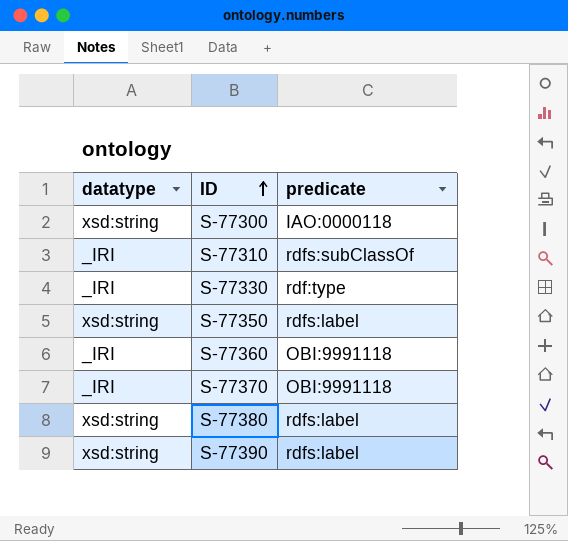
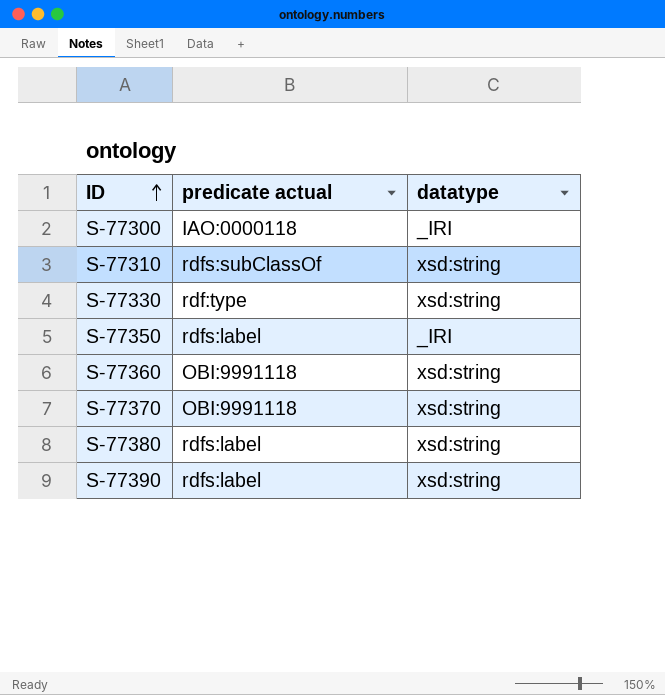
column name: predicate -> predicate actual
column datatype | position: 1 -> 3
S-77300 | datatype: xsd:string -> _IRI
S-77310 | datatype: _IRI -> xsd:string
S-77330 | datatype: _IRI -> xsd:string
S-77350 | datatype: xsd:string -> _IRI
S-77360 | datatype: _IRI -> xsd:string
S-77370 | datatype: _IRI -> xsd:string

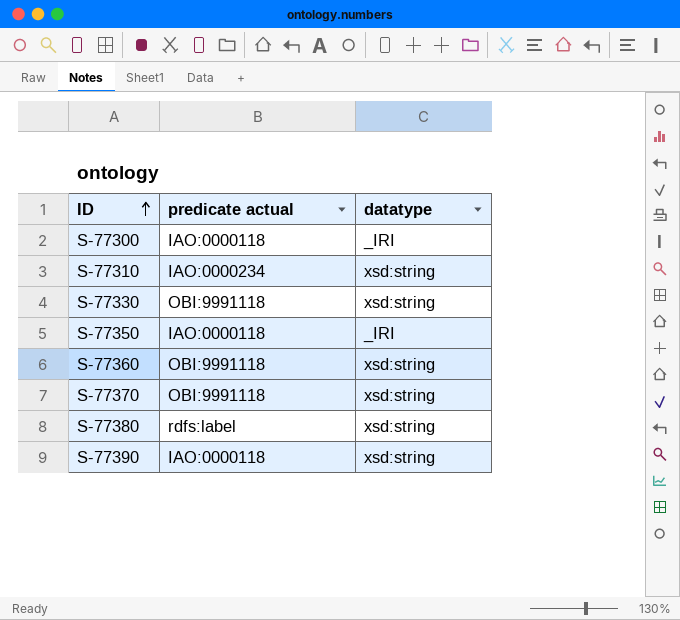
S-77310 | predicate actual: rdfs:subClassOf -> IAO:0000234
S-77330 | predicate actual: rdf:type -> OBI:9991118
S-77350 | predicate actual: rdfs:label -> IAO:0000118
S-77390 | predicate actual: rdfs:label -> IAO:0000118

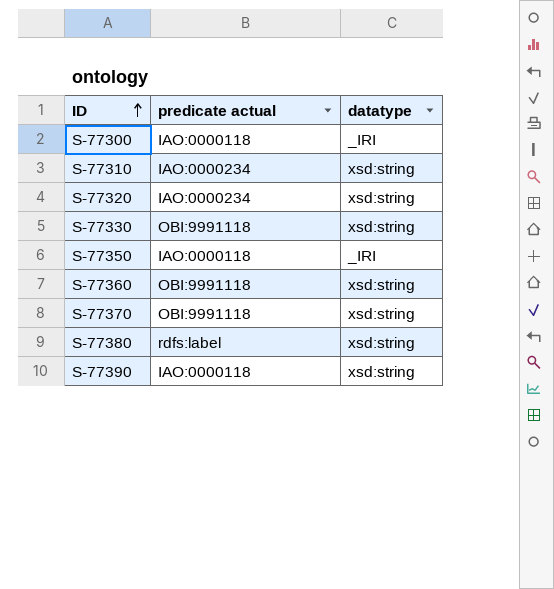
row S-77320: none -> IAO:0000234 | xsd:string

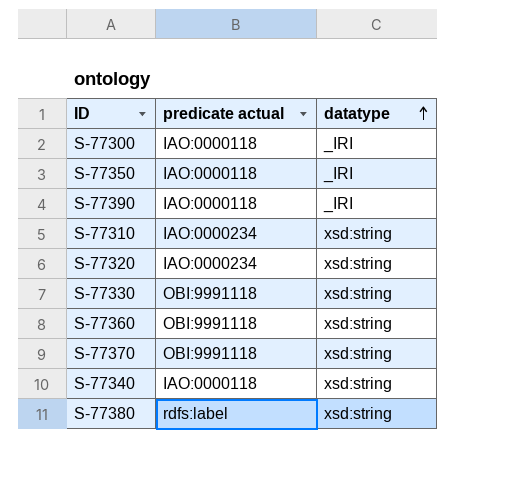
row order: ID ascending -> datatype ascending
S-77390 | datatype: xsd:string -> _IRI
row S-77340: none -> IAO:0000118 | xsd:string

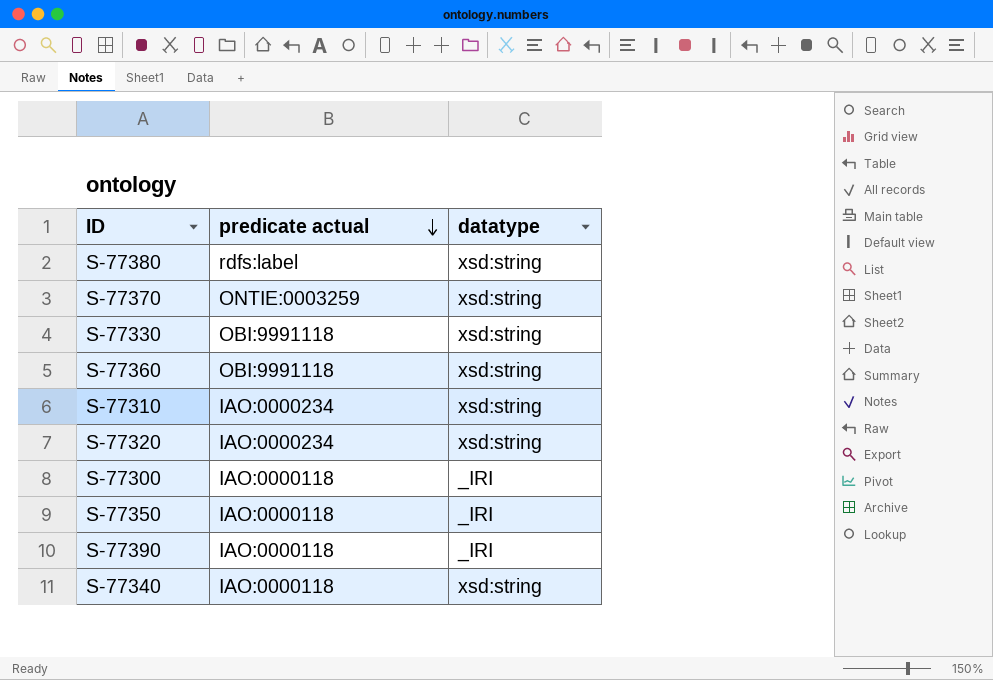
row order: datatype ascending -> predicate actual descending
S-77370 | predicate actual: OBI:9991118 -> ONTIE:0003259

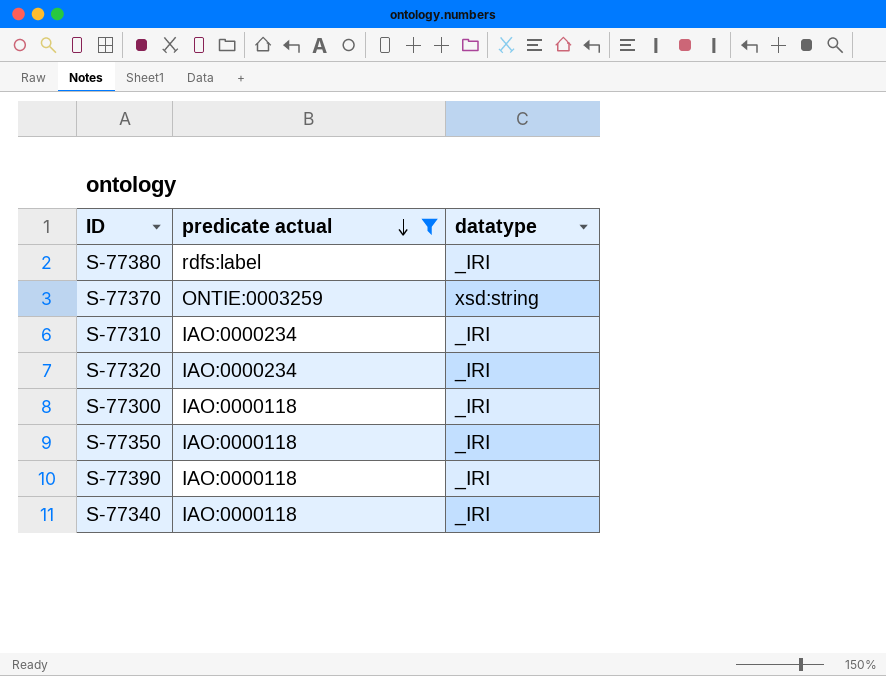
filter: none -> predicate actual != OBI:9991118
S-77380 | datatype: xsd:string -> _IRI
S-77310 | datatype: xsd:string -> _IRI
S-77320 | datatype: xsd:string -> _IRI
S-77340 | datatype: xsd:string -> _IRI

